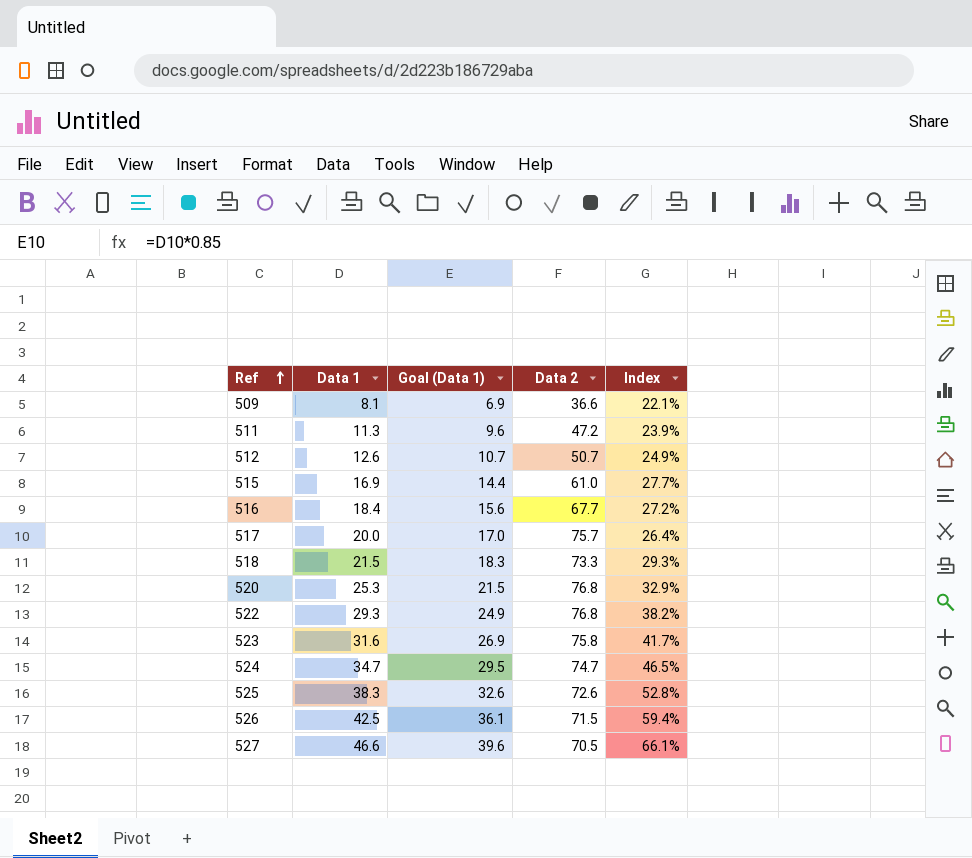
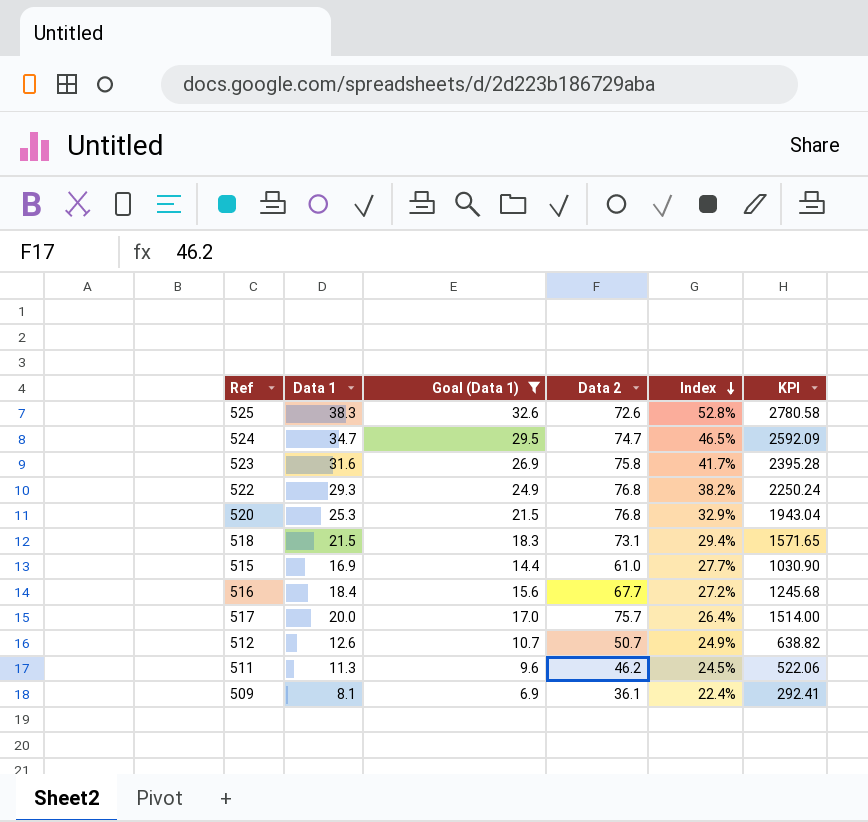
filter: none -> Goal (Data 1) <= 32.6
row order: Ref ascending -> Index descending
column KPI | formula: none -> [Data 1] * [Data 2]
518 | Data 2: 73.3 -> 73.1
518 | Index: 29.3% -> 29.4%
511 | Data 2: 47.2 -> 46.2
511 | Index: 23.9% -> 24.5%
509 | Data 2: 36.6 -> 36.1
509 | Index: 22.1% -> 22.4%

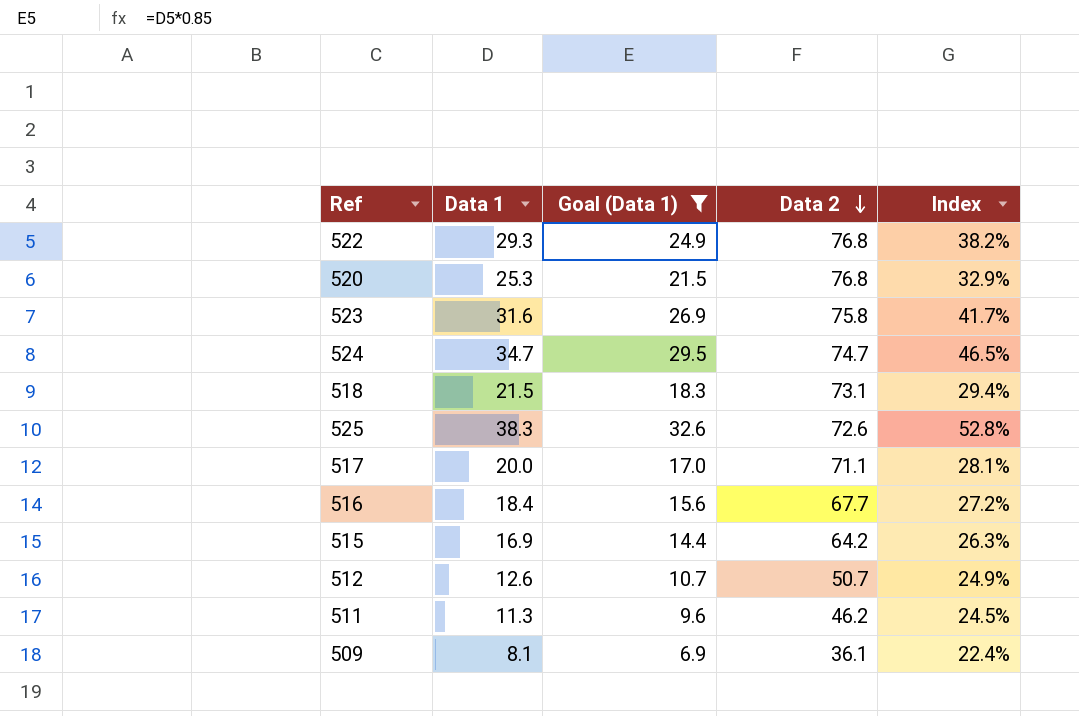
row order: Index descending -> Data 2 descending
column KPI | formula: [Data 1] * [Data 2] -> none
517 | Data 2: 75.7 -> 71.1
517 | Index: 26.4% -> 28.1%
515 | Data 2: 61.0 -> 64.2
515 | Index: 27.7% -> 26.3%

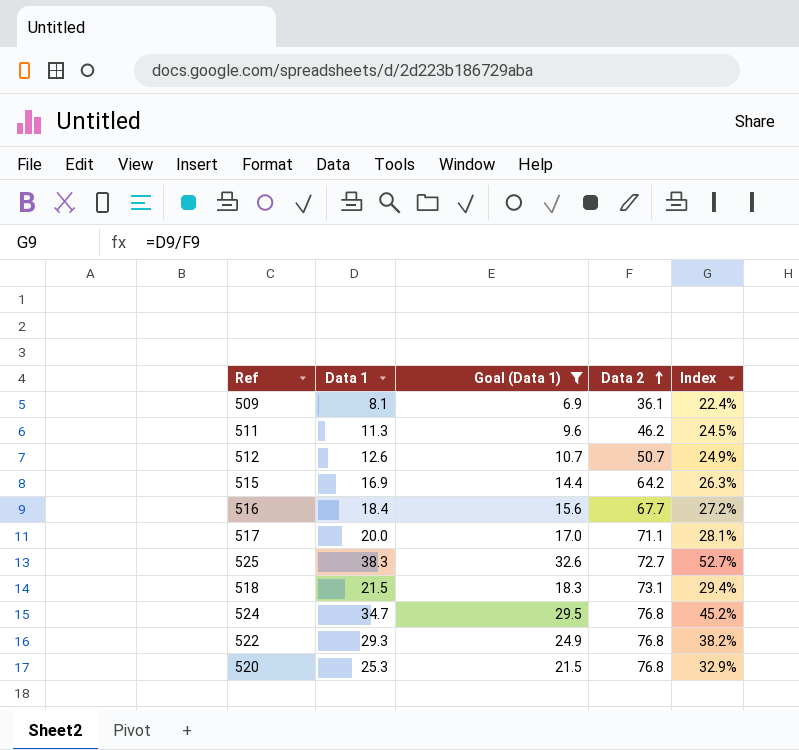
row order: Data 2 descending -> Data 2 ascending
row 523: 31.6 | 26.9 | 75.8 | 41.7% -> none
525 | Data 2: 72.6 -> 72.7
525 | Index: 52.8% -> 52.7%
524 | Data 2: 74.7 -> 76.8
524 | Index: 46.5% -> 45.2%

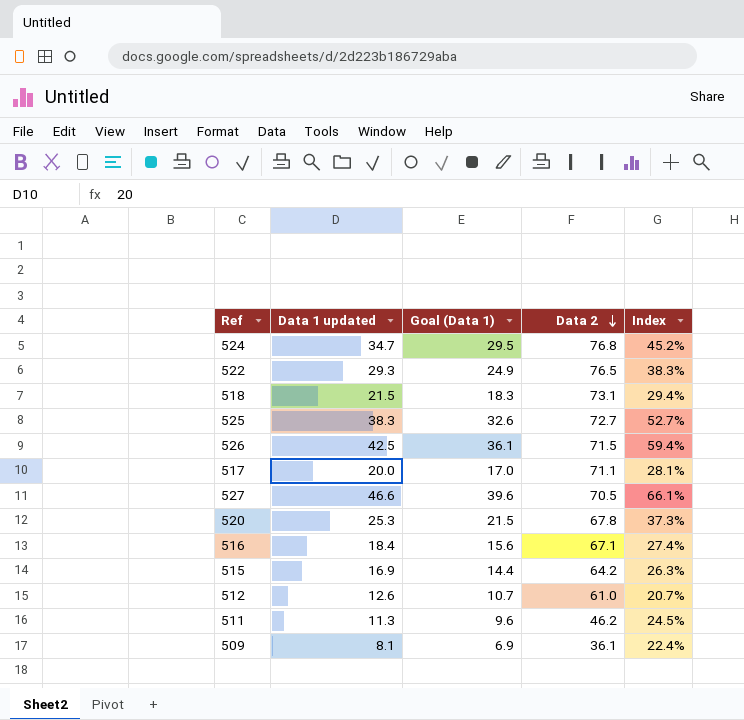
filter: Goal (Data 1) <= 32.6 -> none
row order: Data 2 ascending -> Data 2 descending
column name: Data 1 -> Data 1 updated
522 | Data 2: 76.8 -> 76.5
522 | Index: 38.2% -> 38.3%
520 | Data 2: 76.8 -> 67.8
520 | Index: 32.9% -> 37.3%
516 | Data 2: 67.7 -> 67.1
516 | Index: 27.2% -> 27.4%
512 | Data 2: 50.7 -> 61.0
512 | Index: 24.9% -> 20.7%

